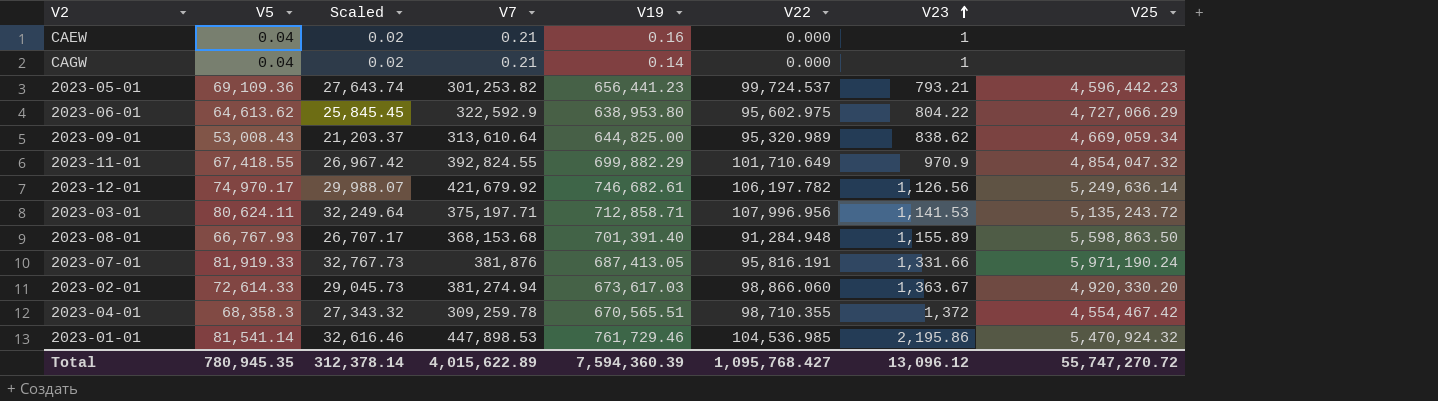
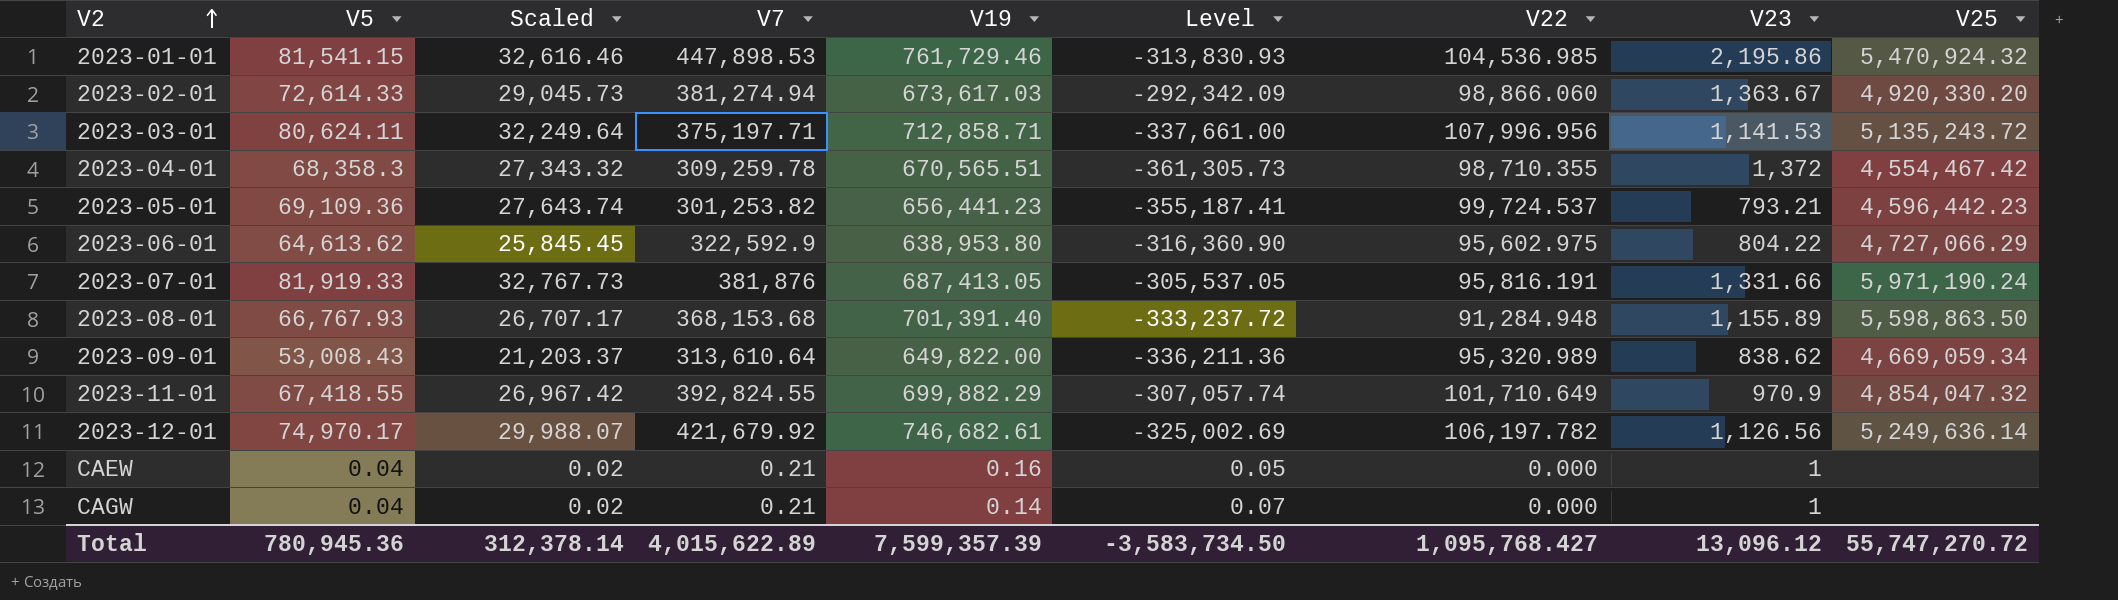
row order: V23 ascending -> V2 ascending
column Level | formula: none -> [V7] - [V19]
2023-01-01 | V5: 81,541.14 -> 81,541.15
2023-09-01 | V19: 644,825.00 -> 649,822.00
Total | V5: 780,945.35 -> 780,945.36
Total | V19: 7,594,360.39 -> 7,599,357.39

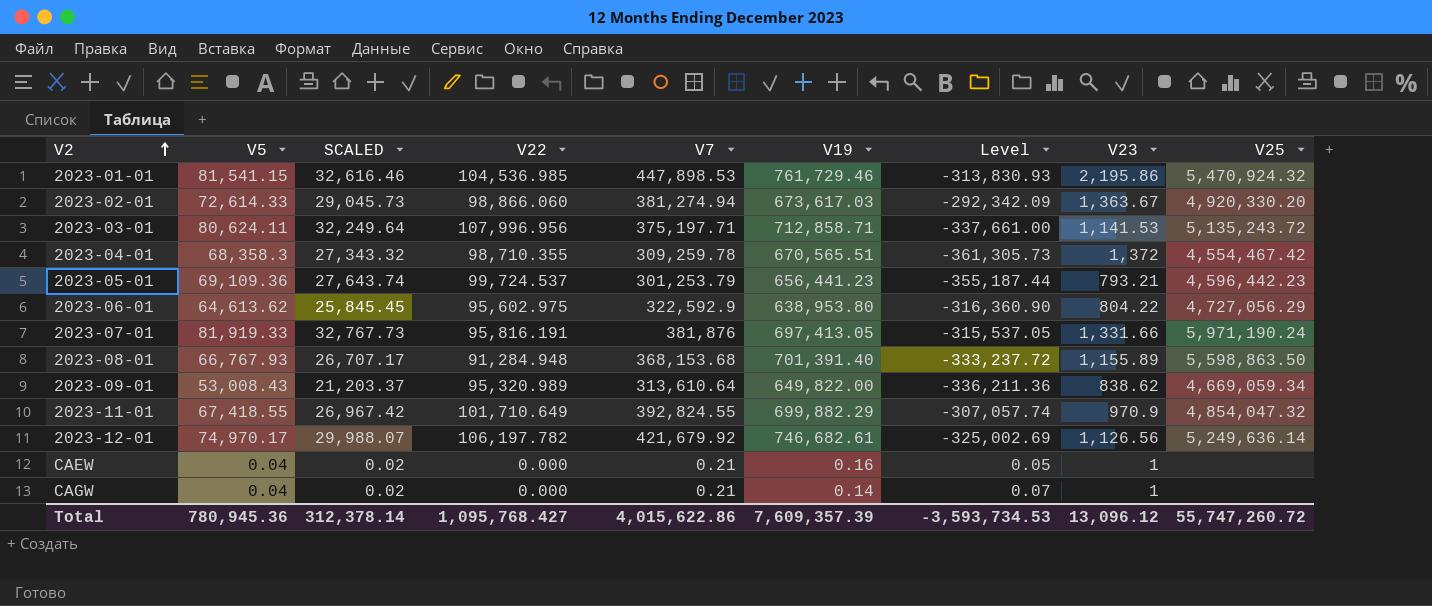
column name: Scaled -> SCALED
column V22 | position: 7 -> 4
2023-05-01 | V7: 301,253.82 -> 301,253.79
2023-05-01 | Level: -355,187.41 -> -355,187.44
2023-06-01 | V25: 4,727,066.29 -> 4,727,056.29
2023-07-01 | V19: 687,413.05 -> 697,413.05
2023-07-01 | Level: -305,537.05 -> -315,537.05
Total | V7: 4,015,622.89 -> 4,015,622.86
Total | V19: 7,599,357.39 -> 7,609,357.39
Total | Level: -3,583,734.50 -> -3,593,734.53
Total | V25: 55,747,270.72 -> 55,747,260.72

